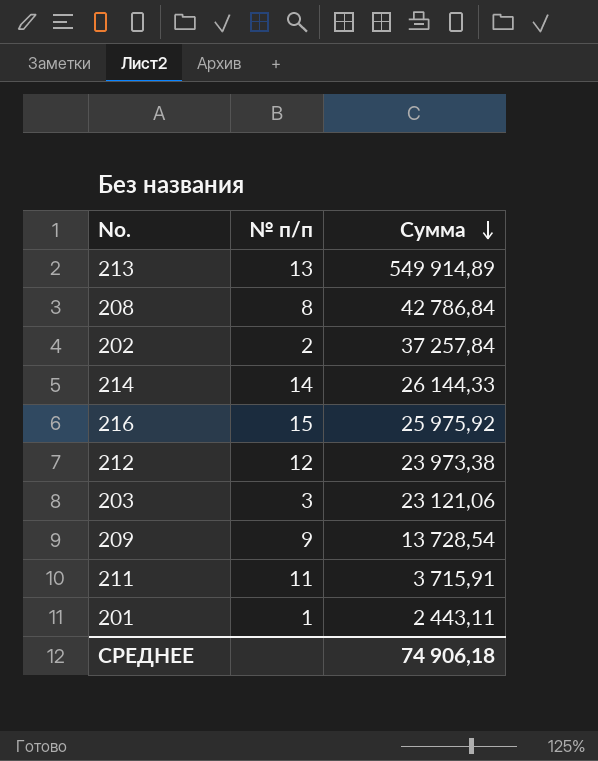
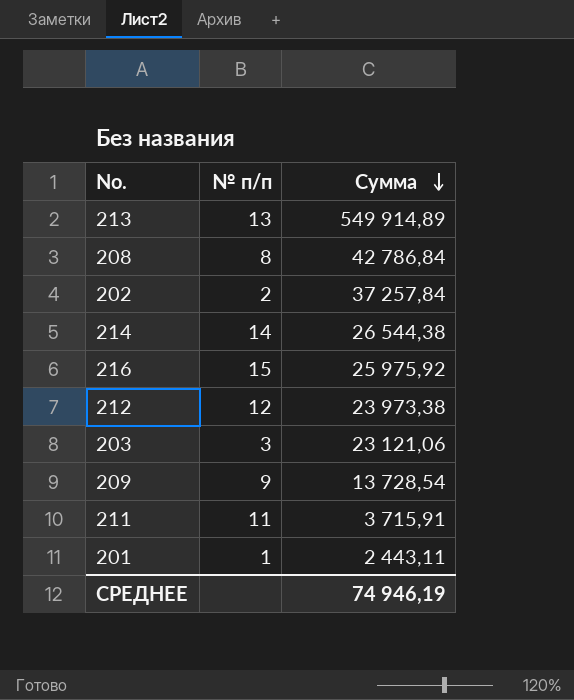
214 | Сумма: 26 144,33 -> 26 544,38
СРЕДНЕЕ | Сумма: 74 906,18 -> 74 946,19

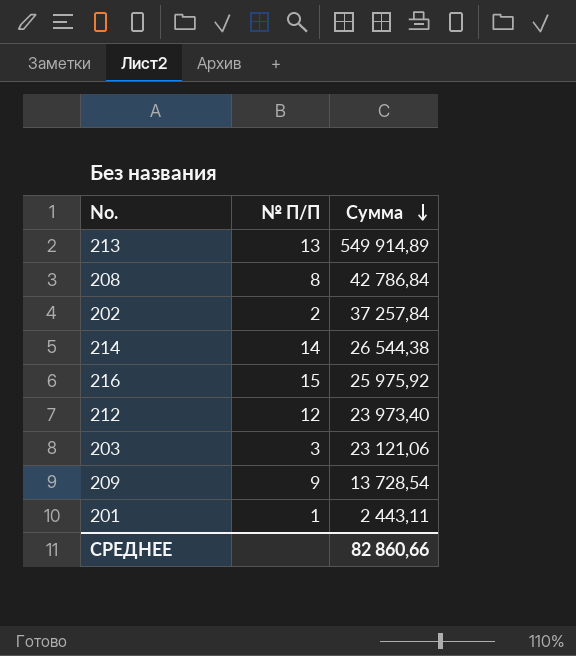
column name: № п/п -> № П/П
row 211: 11 | 3 715,91 -> none
212 | Сумма: 23 973,38 -> 23 973,40
СРЕДНЕЕ | Сумма: 74 946,19 -> 82 860,66

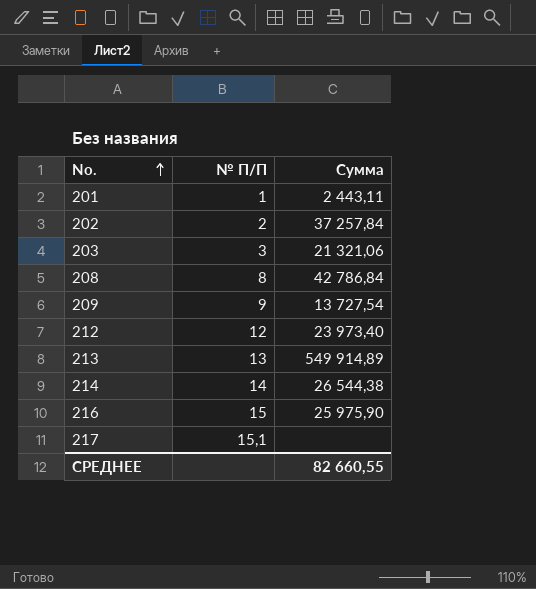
row order: Сумма descending -> No. ascending
203 | Сумма: 23 121,06 -> 21 321,06
209 | Сумма: 13 728,54 -> 13 727,54
216 | Сумма: 25 975,92 -> 25 975,90
row 217: none -> 15,1 | none
СРЕДНЕЕ | Сумма: 82 860,66 -> 82 660,55

